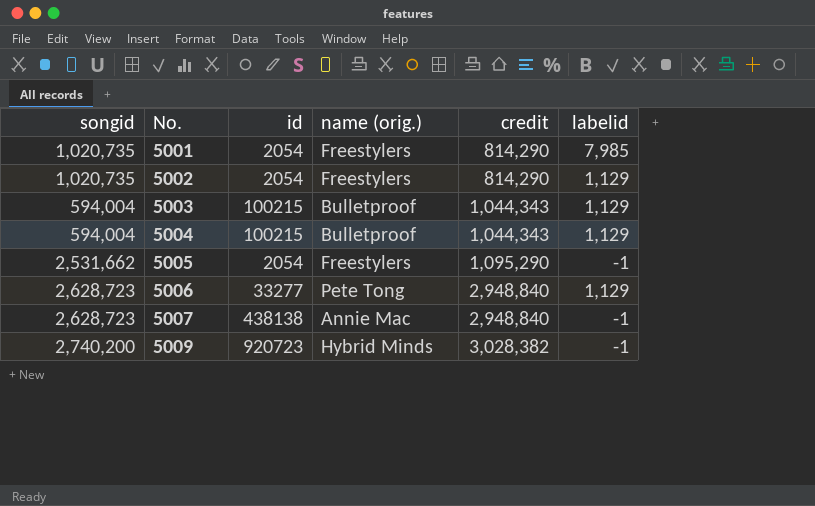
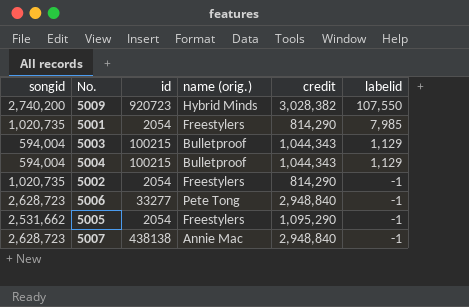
row order: No. ascending -> labelid descending
5009 | labelid: -1 -> 107,550
5002 | labelid: 1,129 -> -1
5006 | labelid: 1,129 -> -1

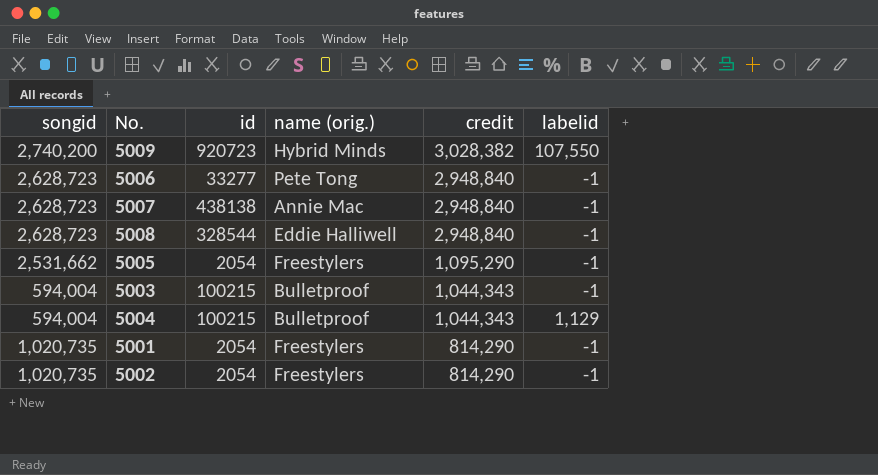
row order: labelid descending -> credit descending
row 5008: none -> 2,628,723 | 328544 | Eddie Halliwell | 2,948,840 | -1
5003 | labelid: 1,129 -> -1
5001 | labelid: 7,985 -> -1

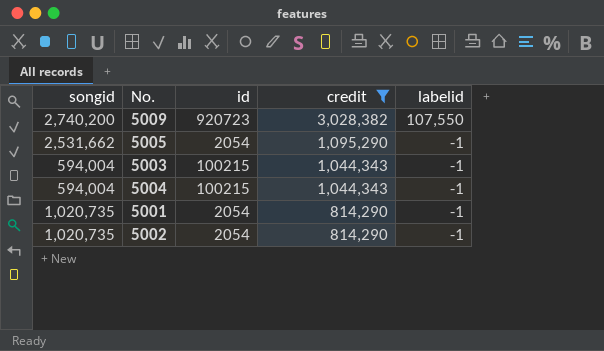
filter: none -> credit != 2,948,840
column name (orig.) | position: 4 -> none
5004 | labelid: 1,129 -> -1

